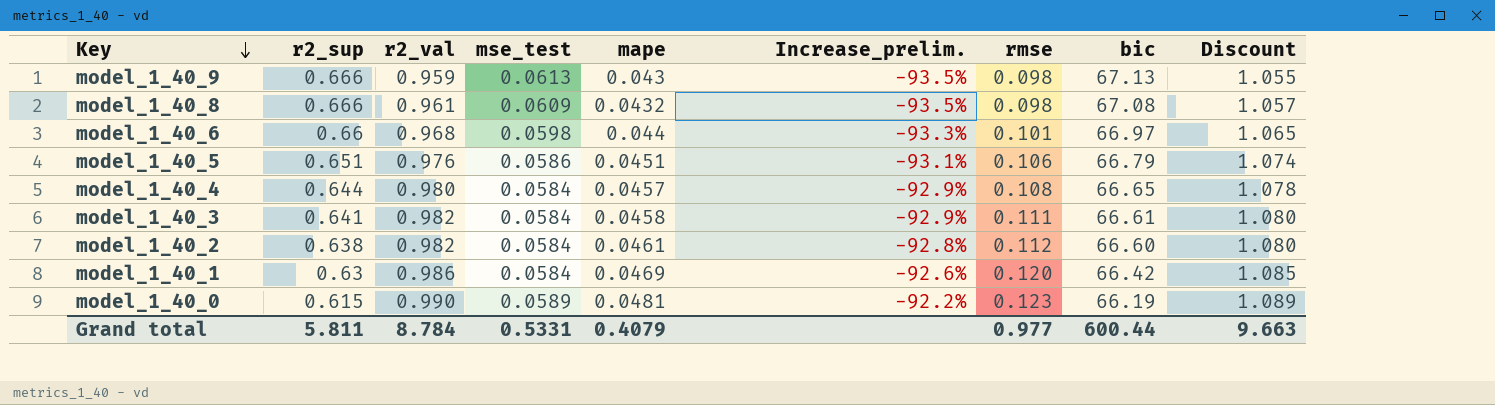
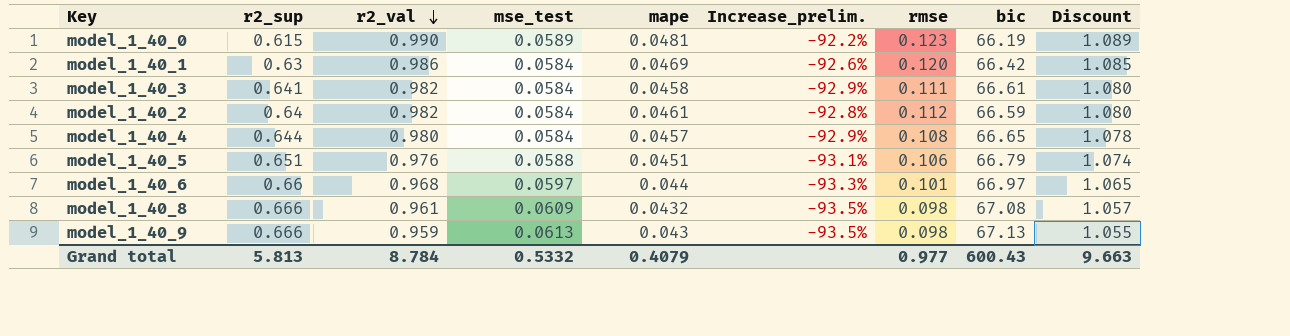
row order: Key descending -> r2_val descending
model_1_40_2 | r2_sup: 0.638 -> 0.64
model_1_40_2 | bic: 66.60 -> 66.59
model_1_40_5 | mse_test: 0.0586 -> 0.0588
model_1_40_6 | mse_test: 0.0598 -> 0.0597
Grand total | r2_sup: 5.811 -> 5.813
Grand total | mse_test: 0.5331 -> 0.5332
Grand total | bic: 600.44 -> 600.43

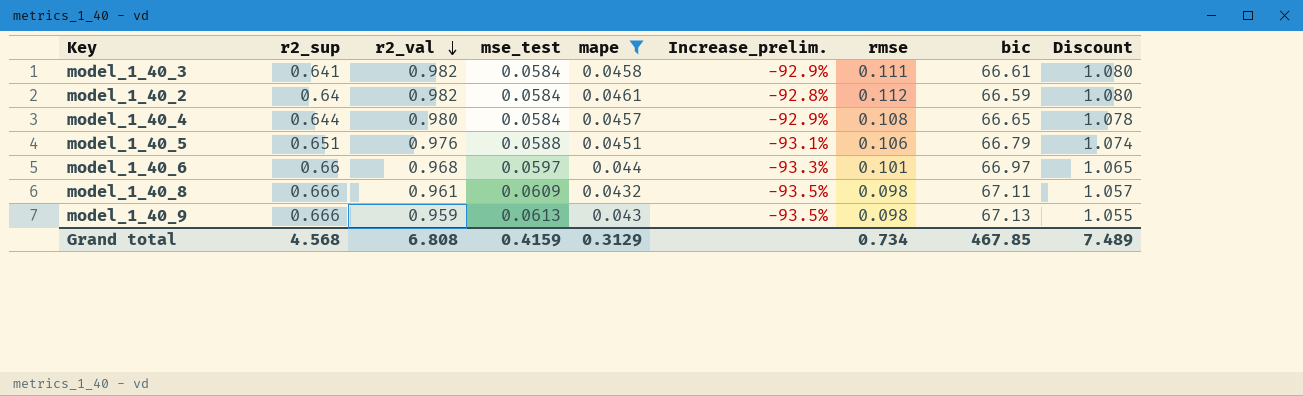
filter: none -> mape <= 0.0461
model_1_40_8 | bic: 67.08 -> 67.11
Grand total | r2_sup: 5.813 -> 4.568
Grand total | r2_val: 8.784 -> 6.808
Grand total | mse_test: 0.5332 -> 0.4159
Grand total | mape: 0.4079 -> 0.3129
Grand total | rmse: 0.977 -> 0.734
Grand total | bic: 600.43 -> 467.85
Grand total | Discount: 9.663 -> 7.489

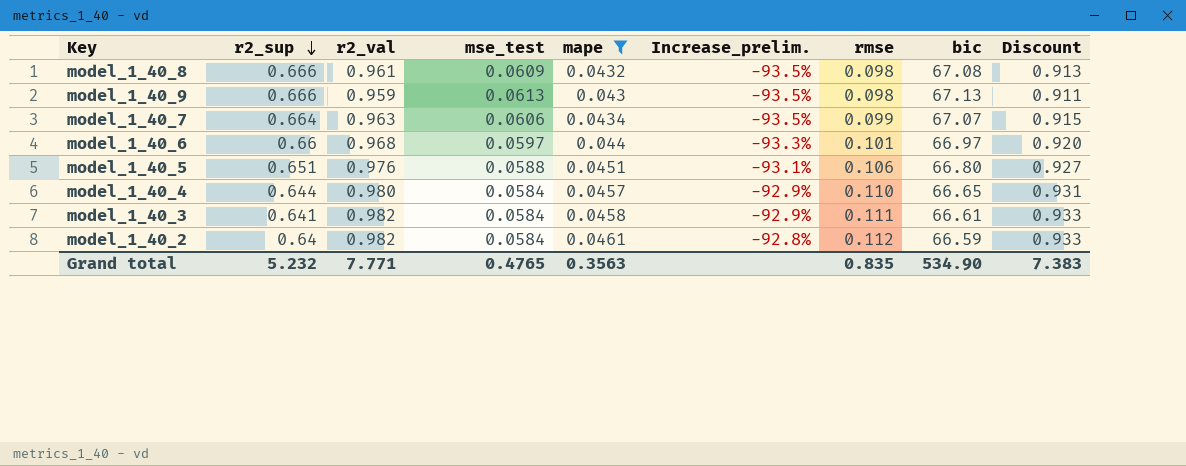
row order: r2_val descending -> r2_sup descending
column Discount | formula: [r2_val] * 1.1 -> [r2_val] * 0.95
model_1_40_8 | bic: 67.11 -> 67.08
row model_1_40_7: none -> 0.664 | 0.963 | 0.0606 | 0.0434 | -93.5% | 0.099 | 67.07 | 0.915
model_1_40_5 | bic: 66.79 -> 66.80
model_1_40_4 | rmse: 0.108 -> 0.110
Grand total | r2_sup: 4.568 -> 5.232
Grand total | r2_val: 6.808 -> 7.771
Grand total | mse_test: 0.4159 -> 0.4765
Grand total | mape: 0.3129 -> 0.3563
Grand total | rmse: 0.734 -> 0.835
Grand total | bic: 467.85 -> 534.90
Grand total | Discount: 7.489 -> 7.383

